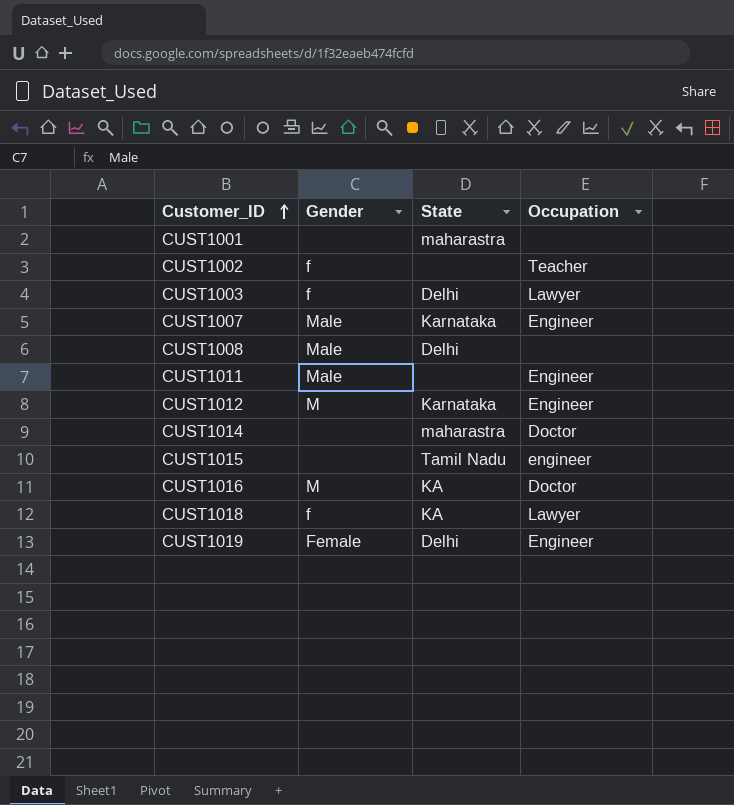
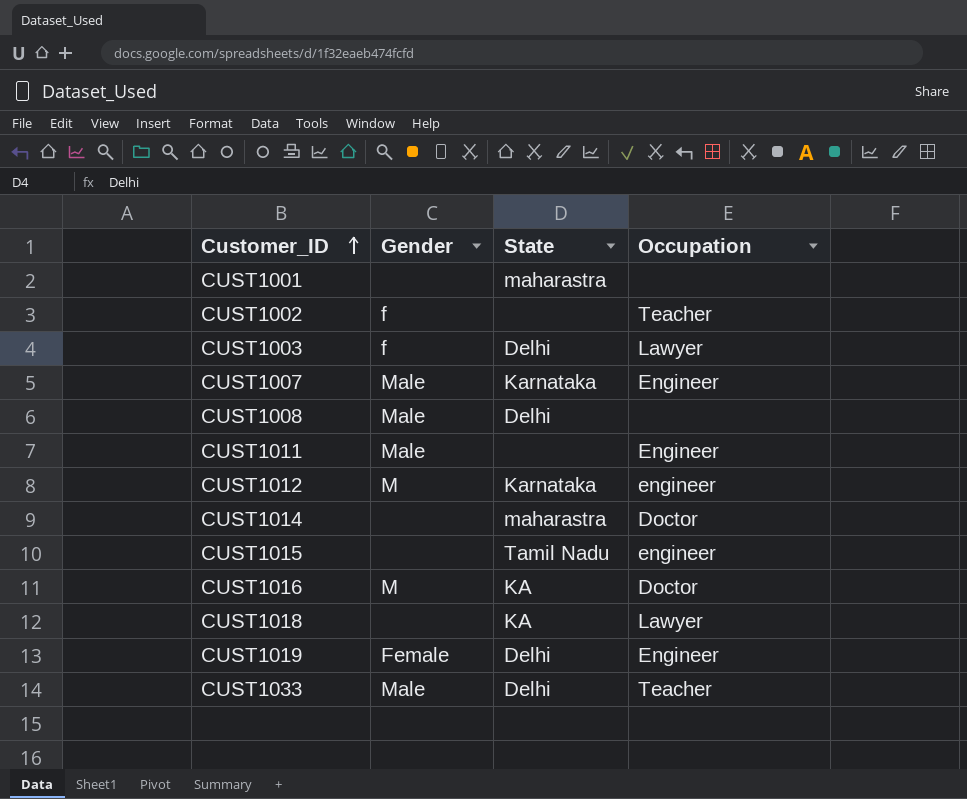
CUST1012 | Occupation: Engineer -> engineer
CUST1018 | Gender: f -> none
row CUST1033: none -> Male | Delhi | Teacher

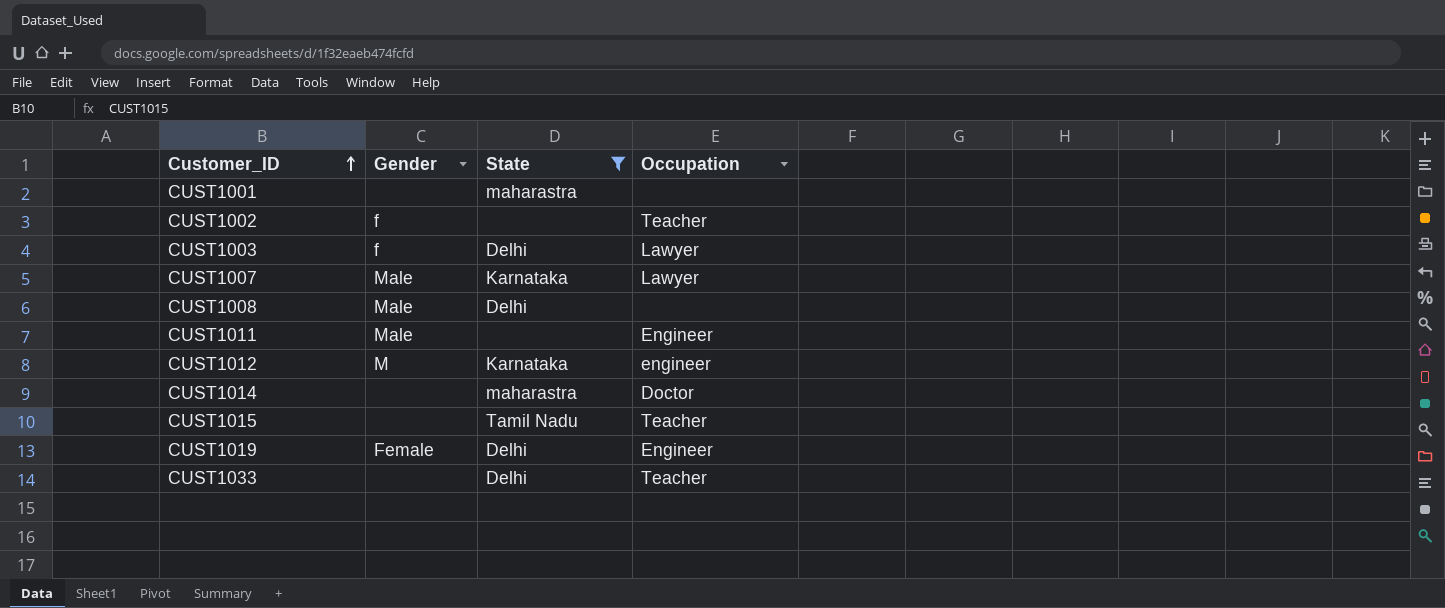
filter: none -> State != KA
CUST1007 | Occupation: Engineer -> Lawyer
CUST1015 | Occupation: engineer -> Teacher
CUST1033 | Gender: Male -> none

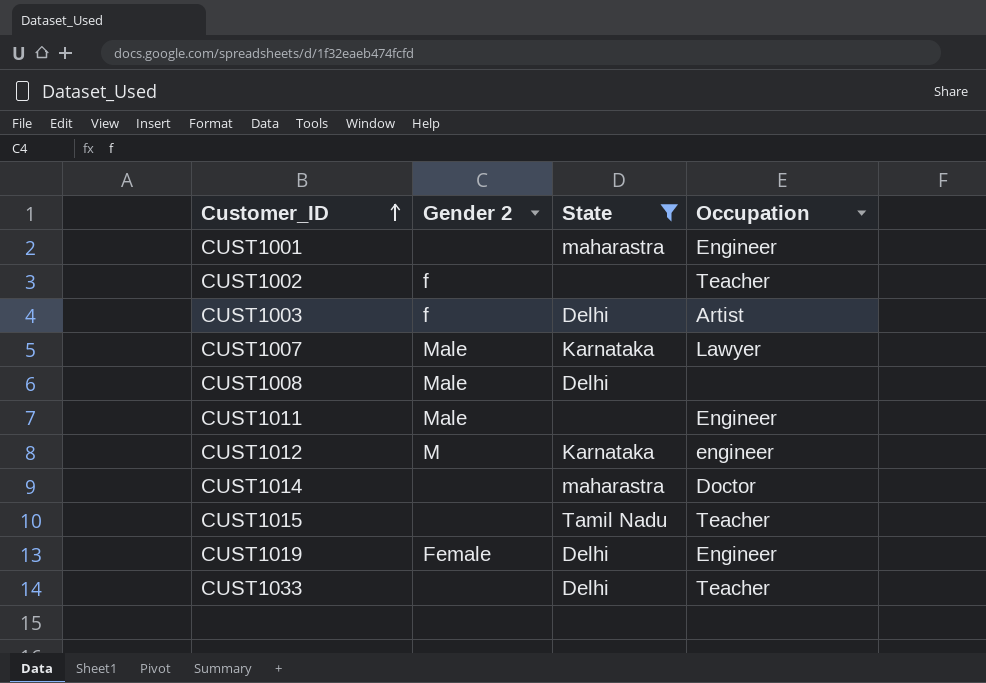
column name: Gender -> Gender 2
CUST1001 | Occupation: none -> Engineer
CUST1003 | Occupation: Lawyer -> Artist

